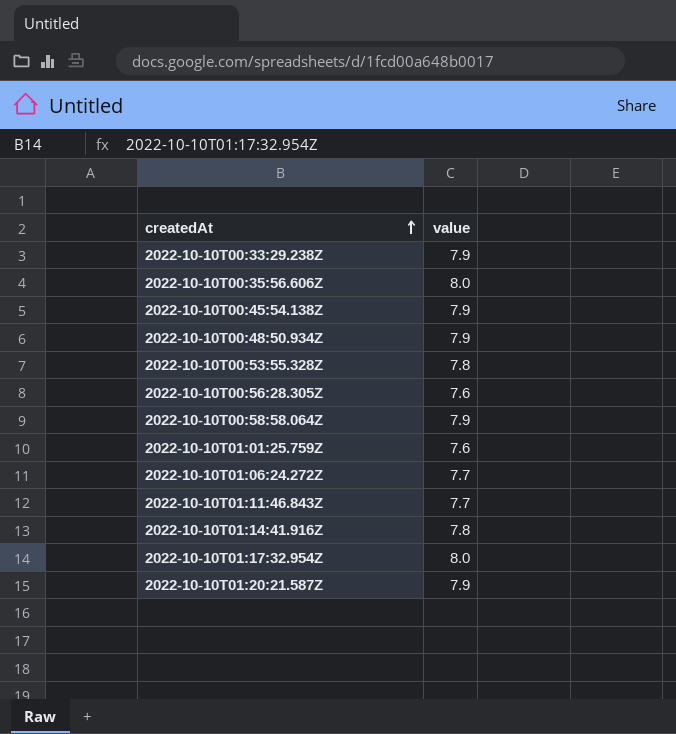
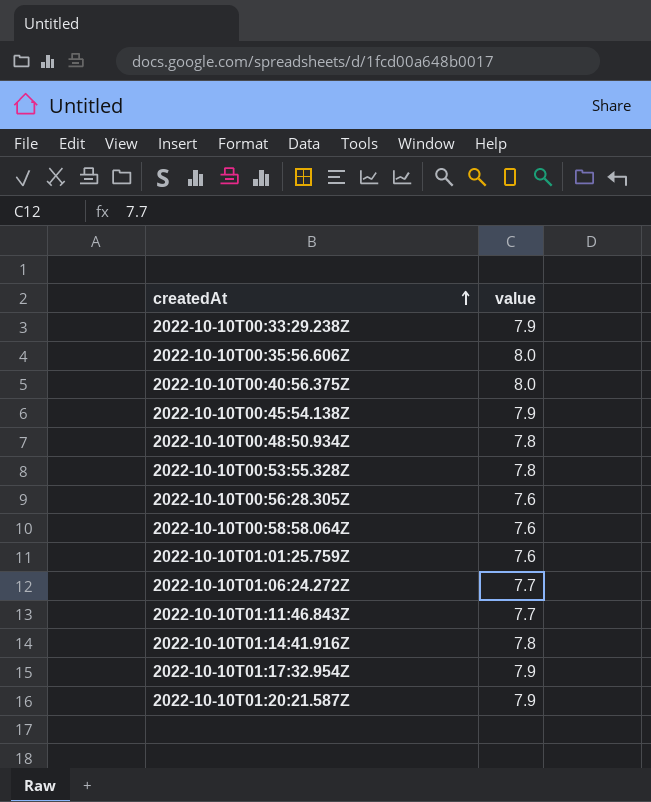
row 2022-10-10T00:40:56.375Z: none -> 8.0
2022-10-10T00:48:50.934Z | value: 7.9 -> 7.8
2022-10-10T00:58:58.064Z | value: 7.9 -> 7.6
2022-10-10T01:17:32.954Z | value: 8.0 -> 7.9

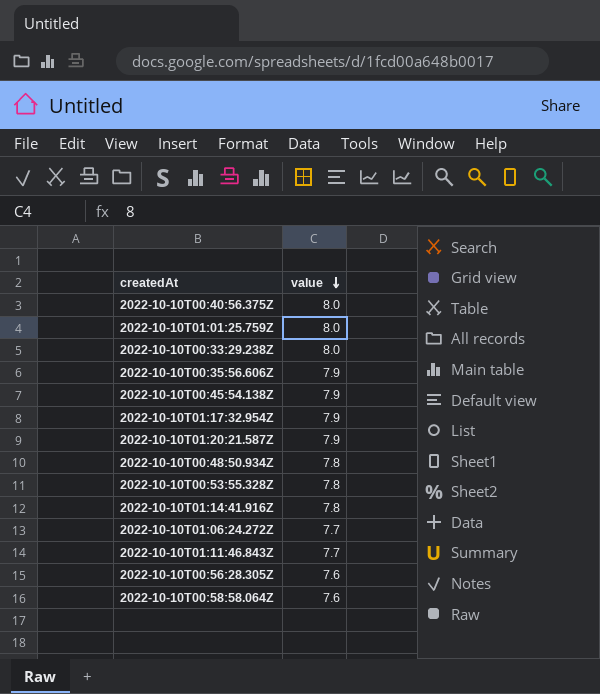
row order: createdAt ascending -> value descending
2022-10-10T01:01:25.759Z | value: 7.6 -> 8.0
2022-10-10T00:33:29.238Z | value: 7.9 -> 8.0
2022-10-10T00:35:56.606Z | value: 8.0 -> 7.9

